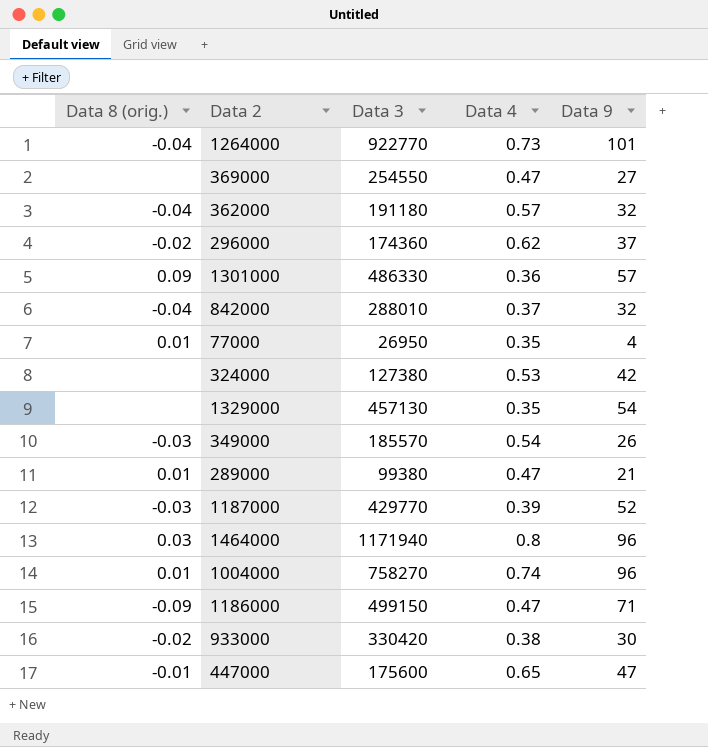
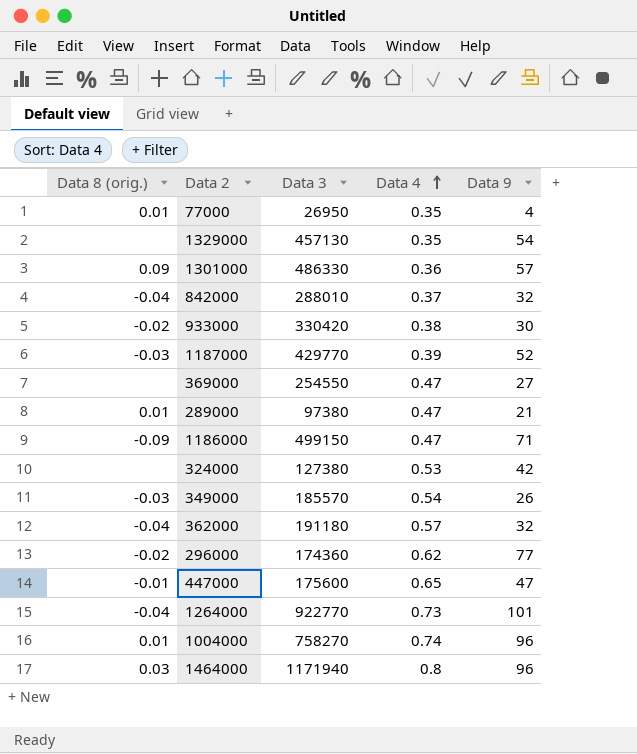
row order: none -> Data 4 ascending
289000 | Data 3: 99380 -> 97380
296000 | Data 9: 37 -> 77

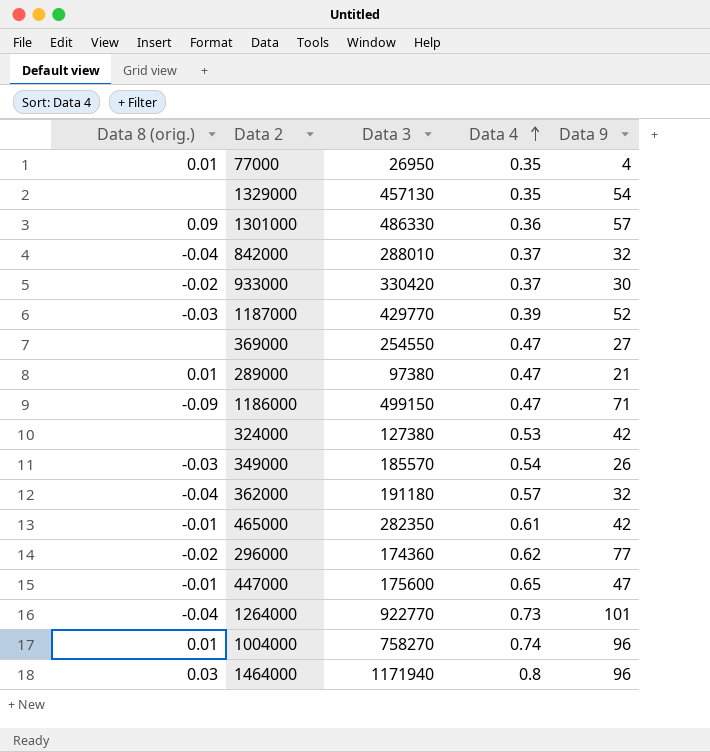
933000 | Data 4: 0.38 -> 0.37
row 465000: none -> -0.01 | 282350 | 0.61 | 42

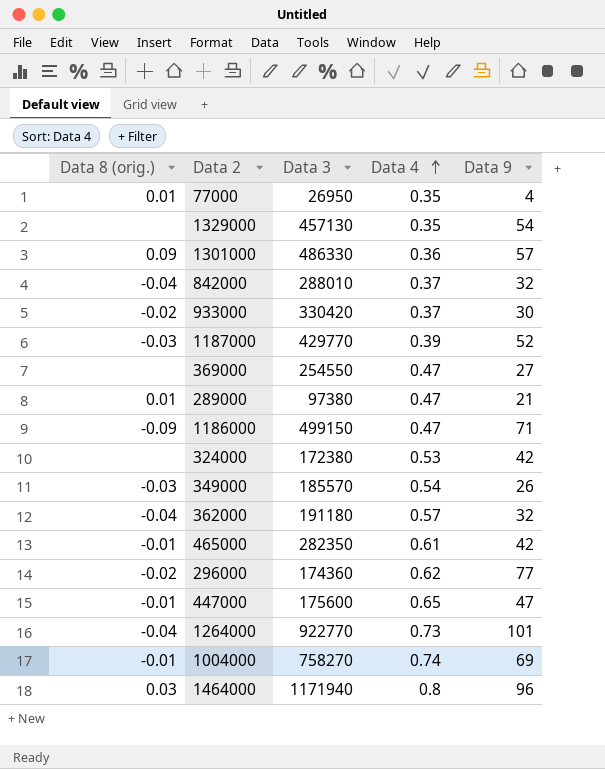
324000 | Data 3: 127380 -> 172380
1004000 | Data 8 (orig.): 0.01 -> -0.01
1004000 | Data 9: 96 -> 69

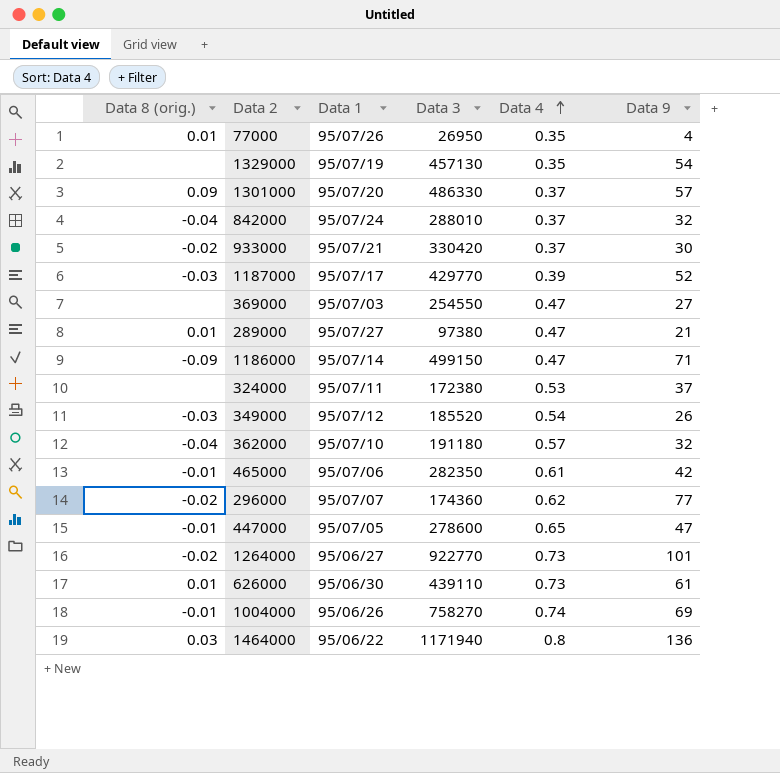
column Data 1 | position: none -> 3
1301000 | Data 4: 0.36 -> 0.37
324000 | Data 9: 42 -> 37
349000 | Data 3: 185570 -> 185520
447000 | Data 3: 175600 -> 278600
1264000 | Data 8 (orig.): -0.04 -> -0.02
row 626000: none -> 0.01 | 95/06/30 | 439110 | 0.73 | 61
1464000 | Data 9: 96 -> 136

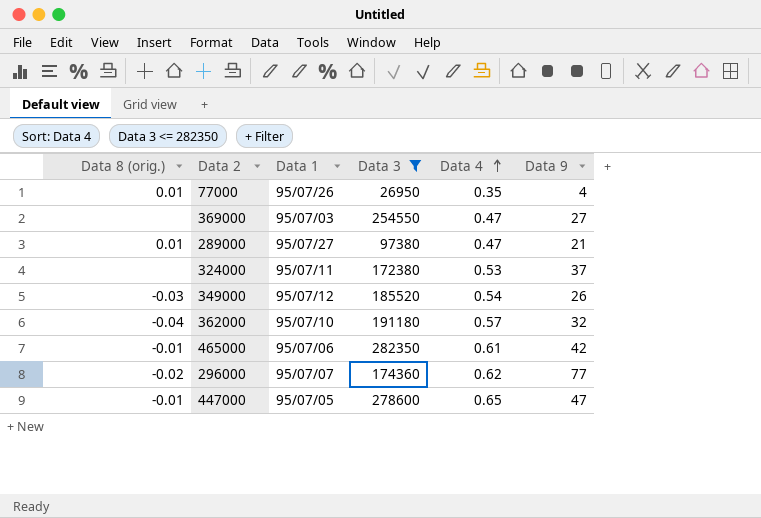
filter: none -> Data 3 <= 282350

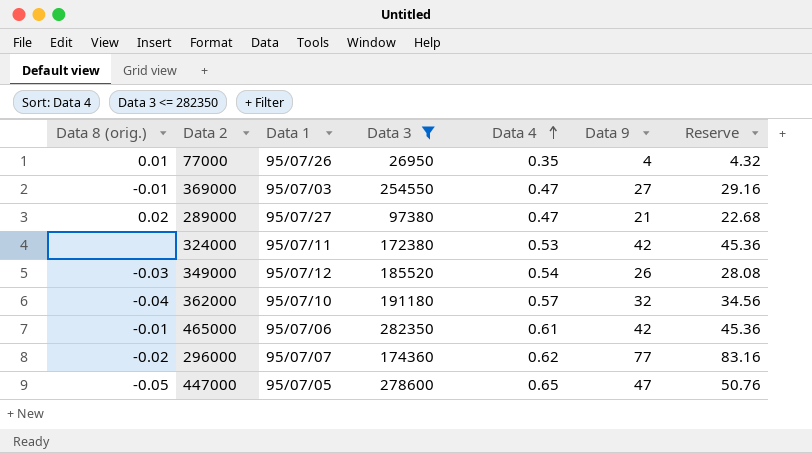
column Reserve | formula: none -> [Data 9] * 1.08
369000 | Data 8 (orig.): none -> -0.01
289000 | Data 8 (orig.): 0.01 -> 0.02
324000 | Data 9: 37 -> 42
447000 | Data 8 (orig.): -0.01 -> -0.05

